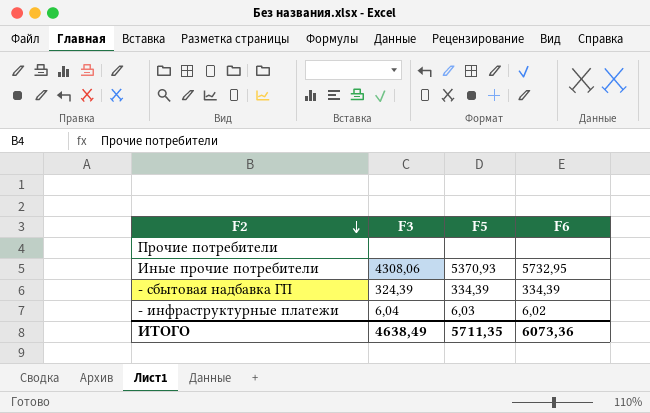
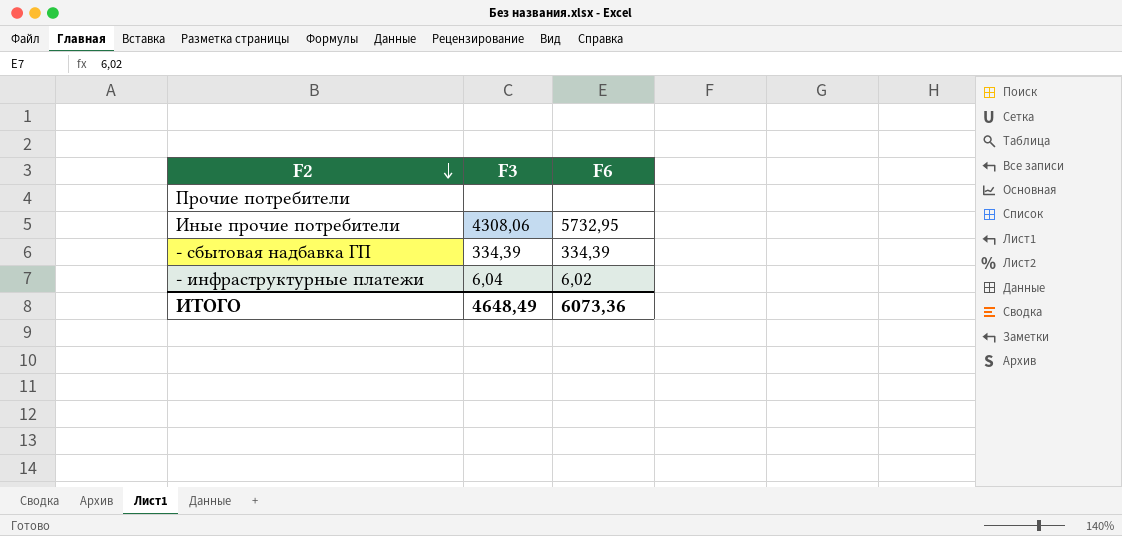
column F5 | position: 3 -> none
- сбытовая надбавка ГП | F3: 324,39 -> 334,39
ИТОГО | F3: 4638,49 -> 4648,49

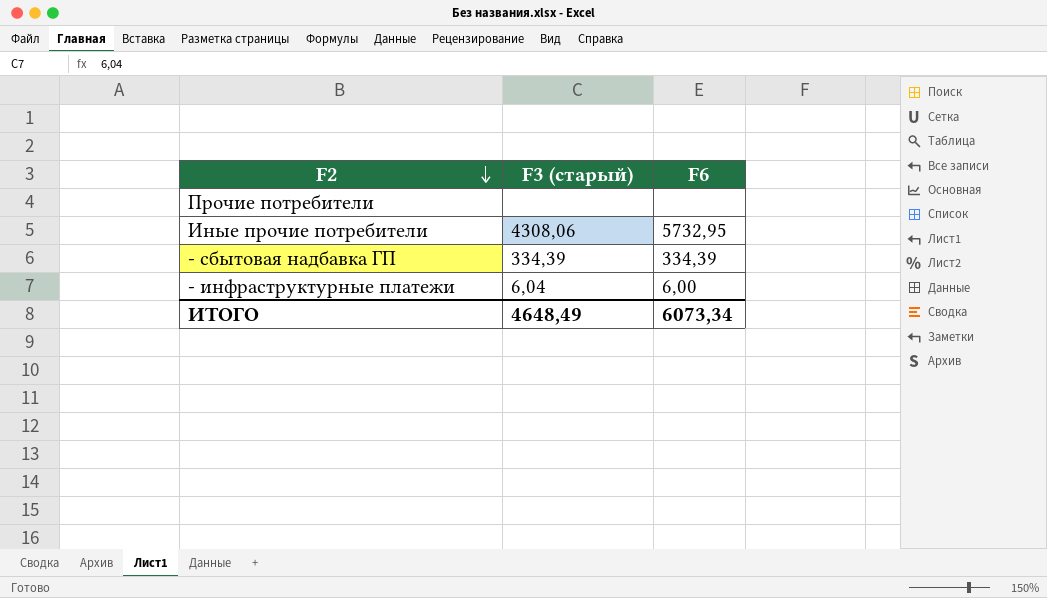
column name: F3 -> F3 (старый)
- инфраструктурные платежи | F6: 6,02 -> 6,00
ИТОГО | F6: 6073,36 -> 6073,34

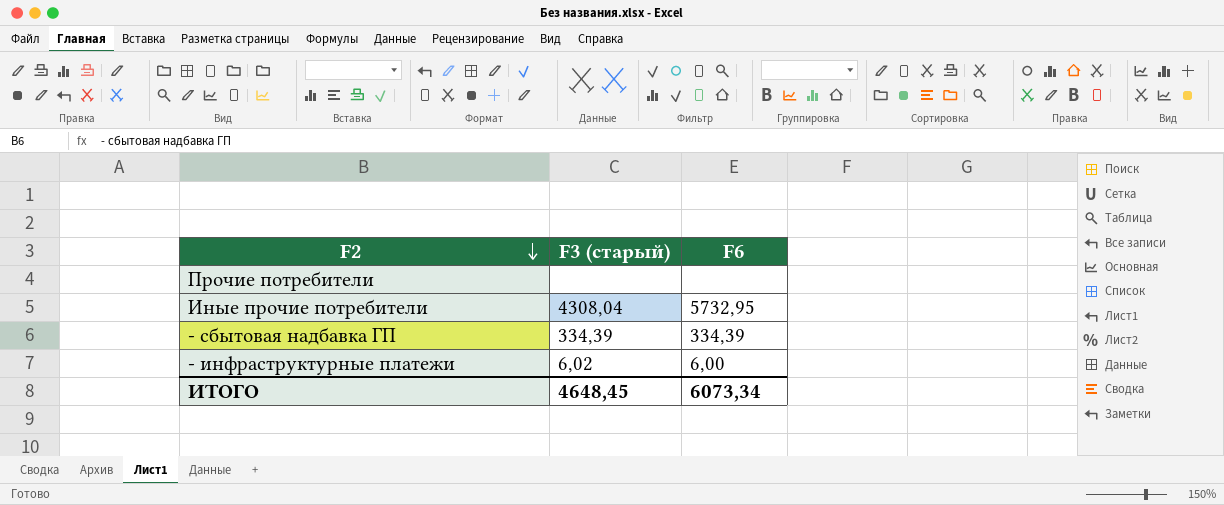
Иные прочие потребители | F3 (старый): 4308,06 -> 4308,04
- инфраструктурные платежи | F3 (старый): 6,04 -> 6,02
ИТОГО | F3 (старый): 4648,49 -> 4648,45

